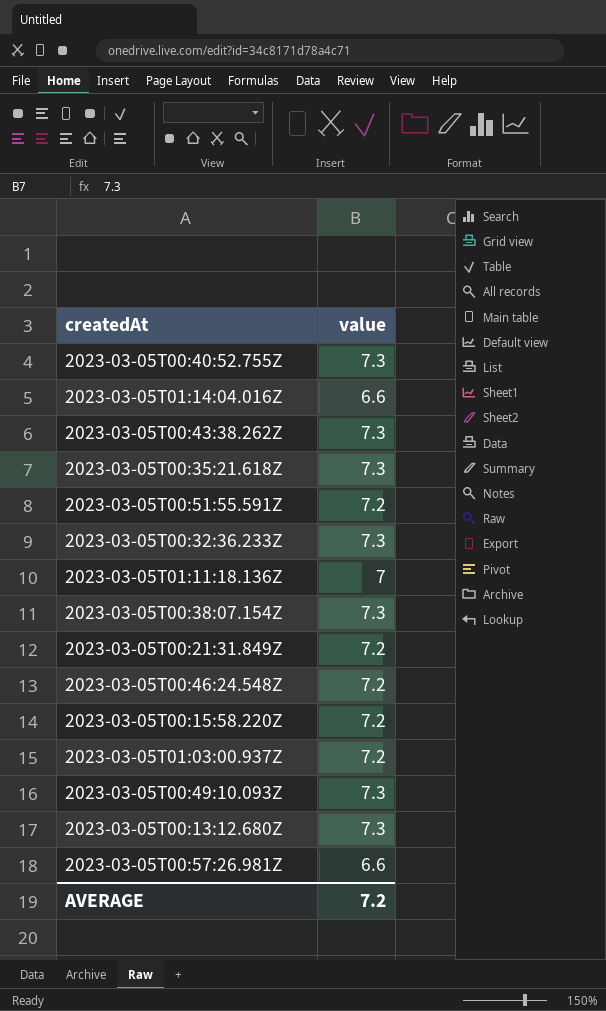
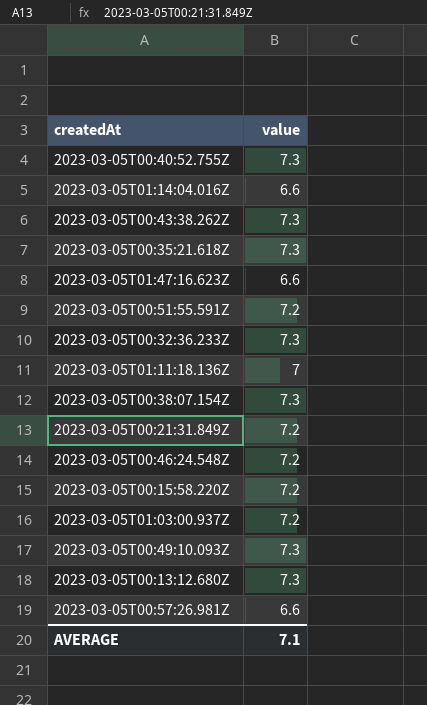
row 2023-03-05T01:47:16.623Z: none -> 6.6
AVERAGE | value: 7.2 -> 7.1

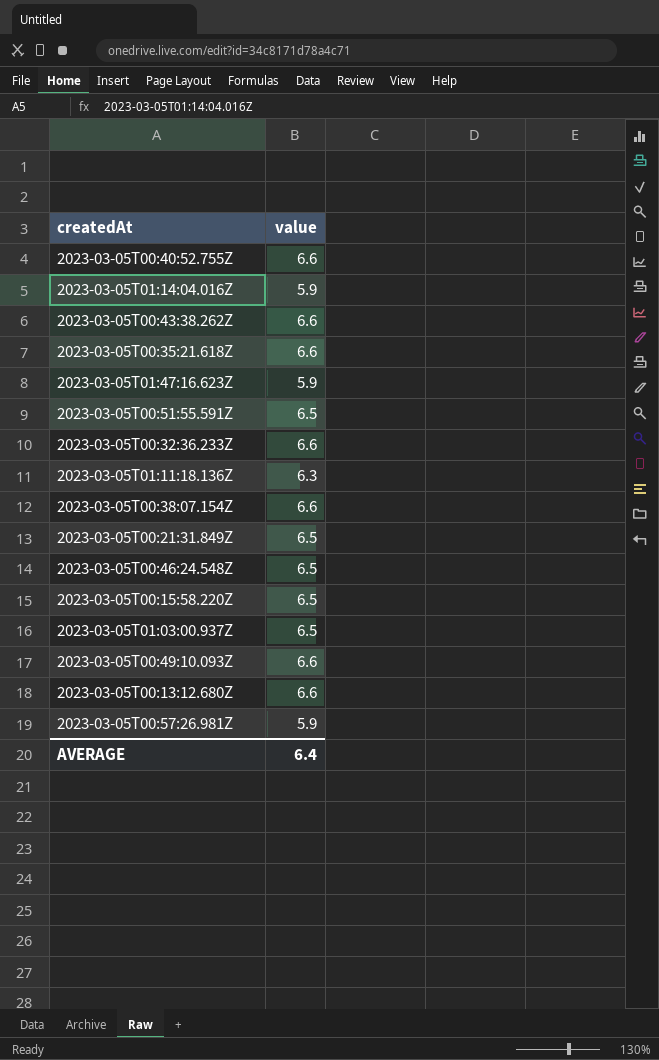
2023-03-05T00:40:52.755Z | value: 7.3 -> 6.6
2023-03-05T01:14:04.016Z | value: 6.6 -> 5.9
2023-03-05T00:43:38.262Z | value: 7.3 -> 6.6
2023-03-05T00:35:21.618Z | value: 7.3 -> 6.6
2023-03-05T01:47:16.623Z | value: 6.6 -> 5.9
2023-03-05T00:51:55.591Z | value: 7.2 -> 6.5
2023-03-05T00:32:36.233Z | value: 7.3 -> 6.6
2023-03-05T01:11:18.136Z | value: 7 -> 6.3
2023-03-05T00:38:07.154Z | value: 7.3 -> 6.6
2023-03-05T00:21:31.849Z | value: 7.2 -> 6.5
2023-03-05T00:46:24.548Z | value: 7.2 -> 6.5
2023-03-05T00:15:58.220Z | value: 7.2 -> 6.5
2023-03-05T01:03:00.937Z | value: 7.2 -> 6.5
2023-03-05T00:49:10.093Z | value: 7.3 -> 6.6
2023-03-05T00:13:12.680Z | value: 7.3 -> 6.6
2023-03-05T00:57:26.981Z | value: 6.6 -> 5.9
AVERAGE | value: 7.1 -> 6.4

